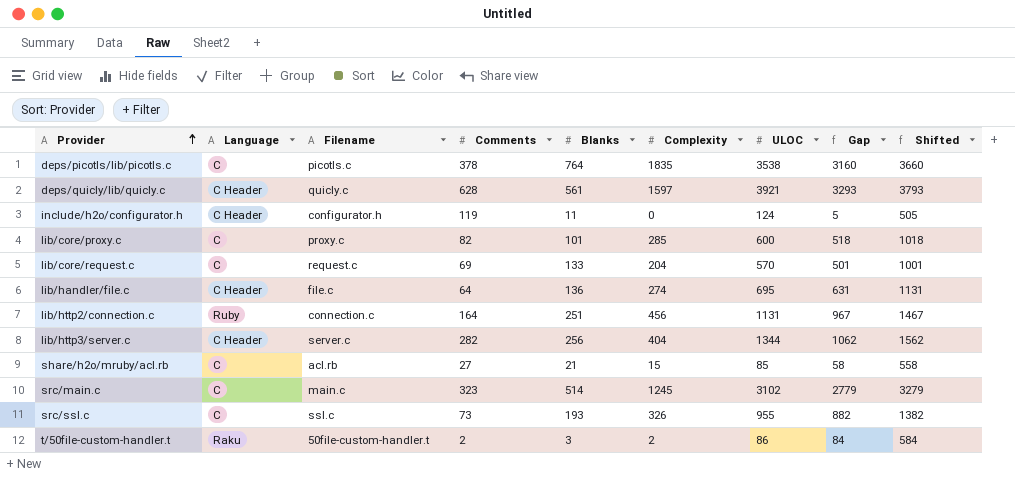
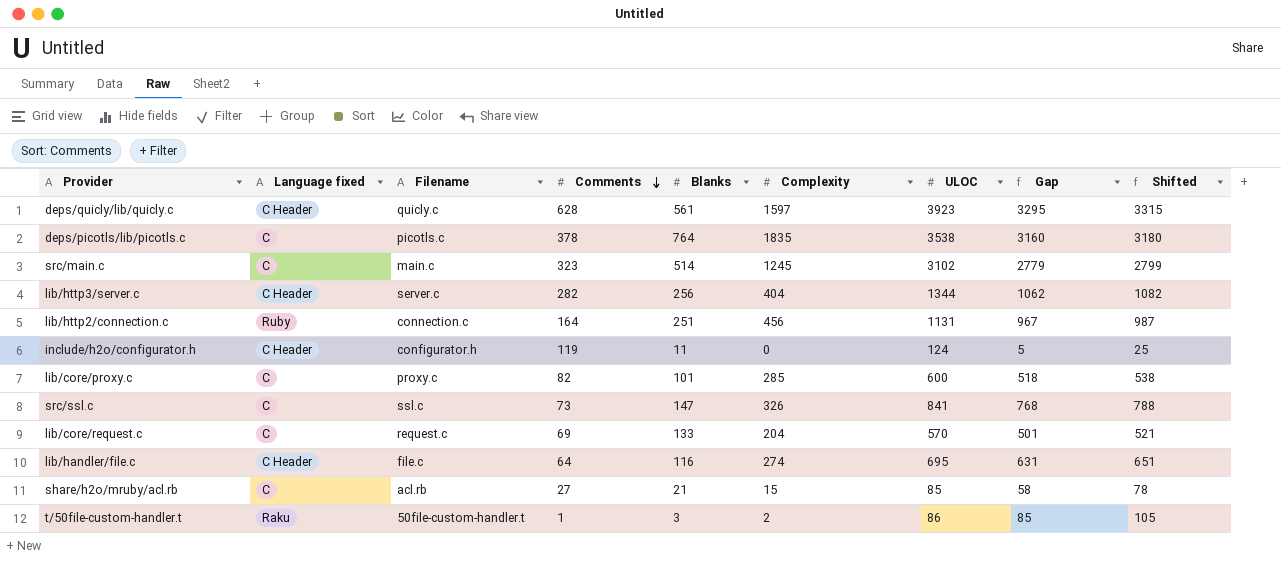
row order: Provider ascending -> Comments descending
column name: Language -> Language fixed
column Shifted | formula: [Gap] + 500 -> [Gap] + 20
deps/quicly/lib/quicly.c | ULOC: 3921 -> 3923
deps/quicly/lib/quicly.c | Gap: 3293 -> 3295
src/ssl.c | Blanks: 193 -> 147
src/ssl.c | ULOC: 955 -> 841
src/ssl.c | Gap: 882 -> 768
lib/handler/file.c | Blanks: 136 -> 116
t/50file-custom-handler.t | Comments: 2 -> 1
t/50file-custom-handler.t | Gap: 84 -> 85

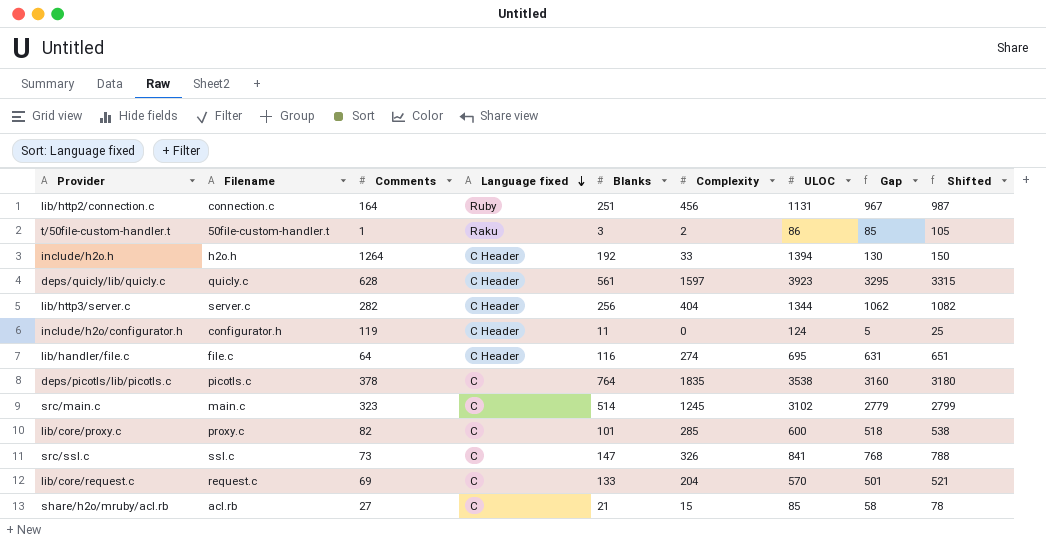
row order: Comments descending -> Language fixed descending
column Language fixed | position: 2 -> 4
row include/h2o.h: none -> h2o.h | 1264 | C Header | 192 | 33 | 1394 | 130 | 150

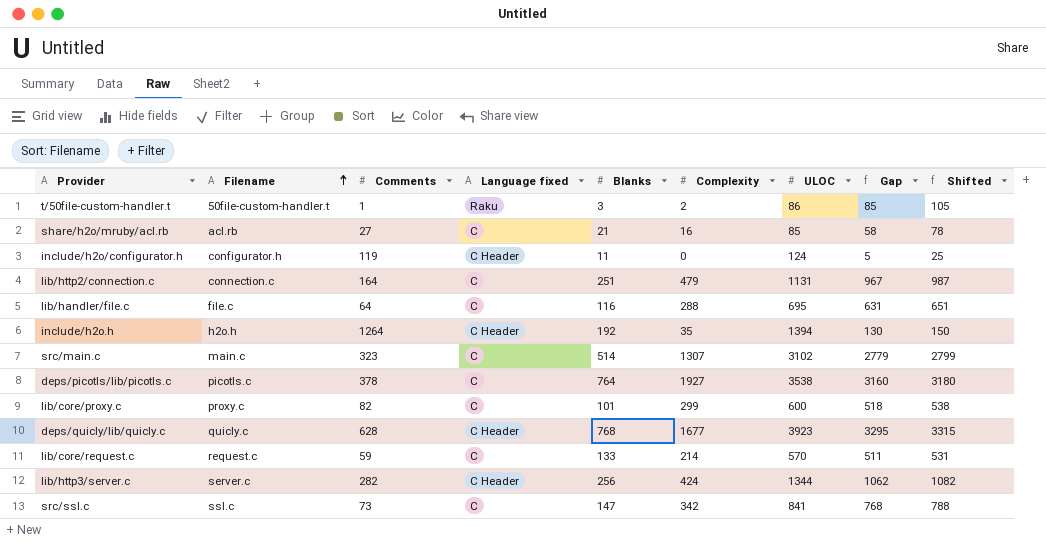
row order: Language fixed descending -> Filename ascending
share/h2o/mruby/acl.rb | Complexity: 15 -> 16
lib/http2/connection.c | Language fixed: Ruby -> C
lib/http2/connection.c | Complexity: 456 -> 479
lib/handler/file.c | Language fixed: C Header -> C
lib/handler/file.c | Complexity: 274 -> 288
include/h2o.h | Complexity: 33 -> 35
src/main.c | Complexity: 1245 -> 1307
deps/picotls/lib/picotls.c | Complexity: 1835 -> 1927
lib/core/proxy.c | Complexity: 285 -> 299
deps/quicly/lib/quicly.c | Blanks: 561 -> 768
deps/quicly/lib/quicly.c | Complexity: 1597 -> 1677
lib/core/request.c | Comments: 69 -> 59
lib/core/request.c | Complexity: 204 -> 214
lib/core/request.c | Gap: 501 -> 511
lib/core/request.c | Shifted: 521 -> 531
lib/http3/server.c | Complexity: 404 -> 424
src/ssl.c | Complexity: 326 -> 342

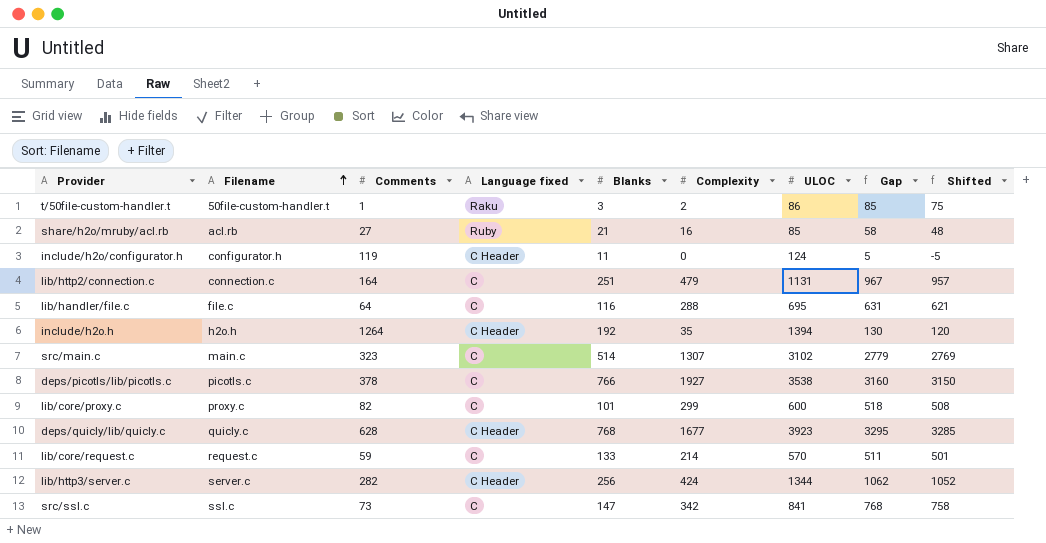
column Shifted | formula: [Gap] + 20 -> [Gap] - 10
share/h2o/mruby/acl.rb | Language fixed: C -> Ruby
deps/picotls/lib/picotls.c | Blanks: 764 -> 766

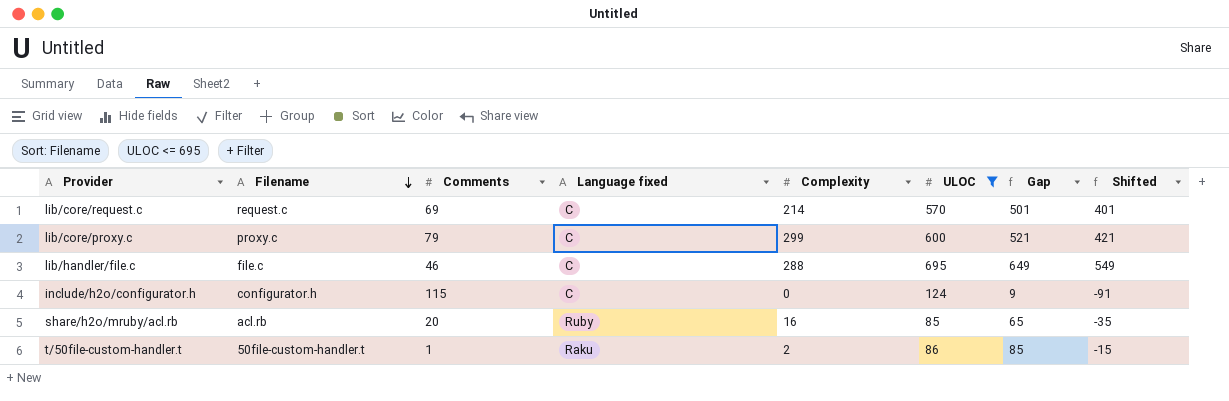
filter: none -> ULOC <= 695
row order: Filename ascending -> Filename descending
column Blanks | position: 5 -> none
column Shifted | formula: [Gap] - 10 -> [Gap] - 100
lib/core/request.c | Comments: 59 -> 69
lib/core/request.c | Gap: 511 -> 501
lib/core/proxy.c | Comments: 82 -> 79
lib/core/proxy.c | Gap: 518 -> 521
lib/handler/file.c | Comments: 64 -> 46
lib/handler/file.c | Gap: 631 -> 649
include/h2o/configurator.h | Comments: 119 -> 115
include/h2o/configurator.h | Language fixed: C Header -> C
include/h2o/configurator.h | Gap: 5 -> 9
share/h2o/mruby/acl.rb | Comments: 27 -> 20
share/h2o/mruby/acl.rb | Gap: 58 -> 65

